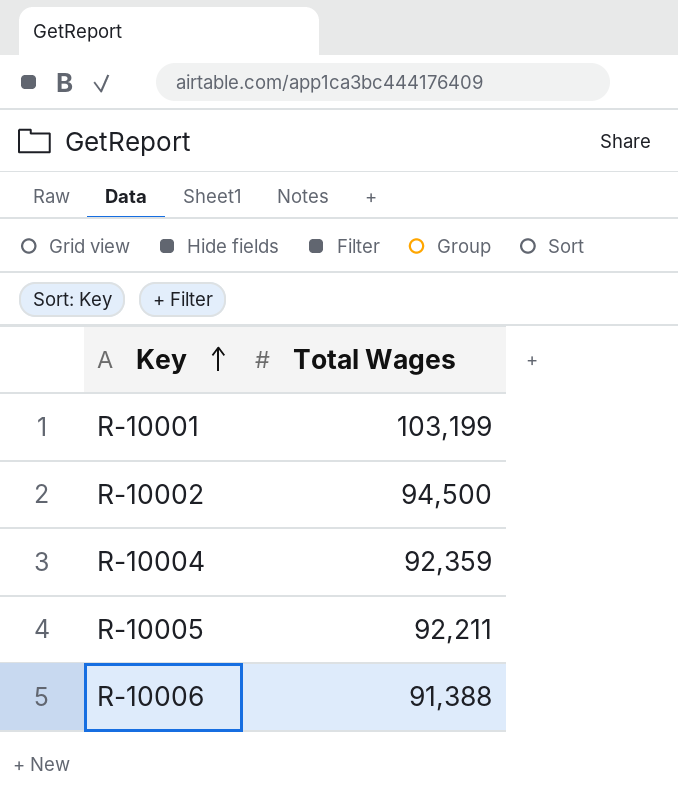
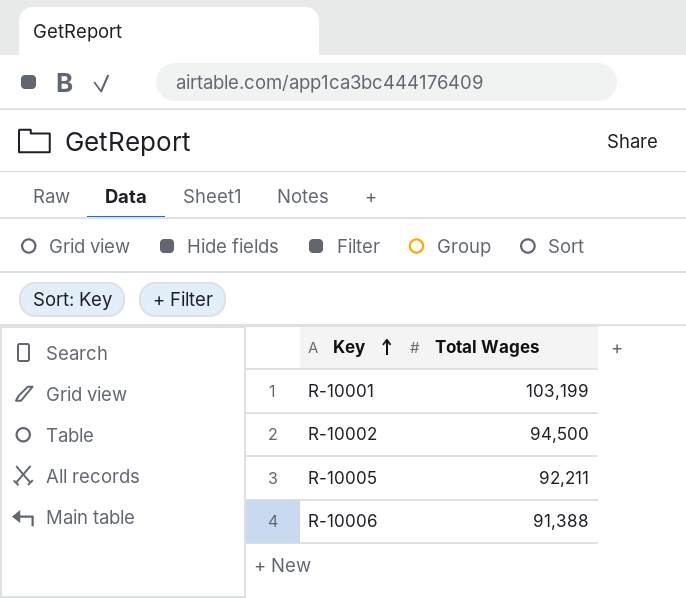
row R-10004: 92,359 -> none

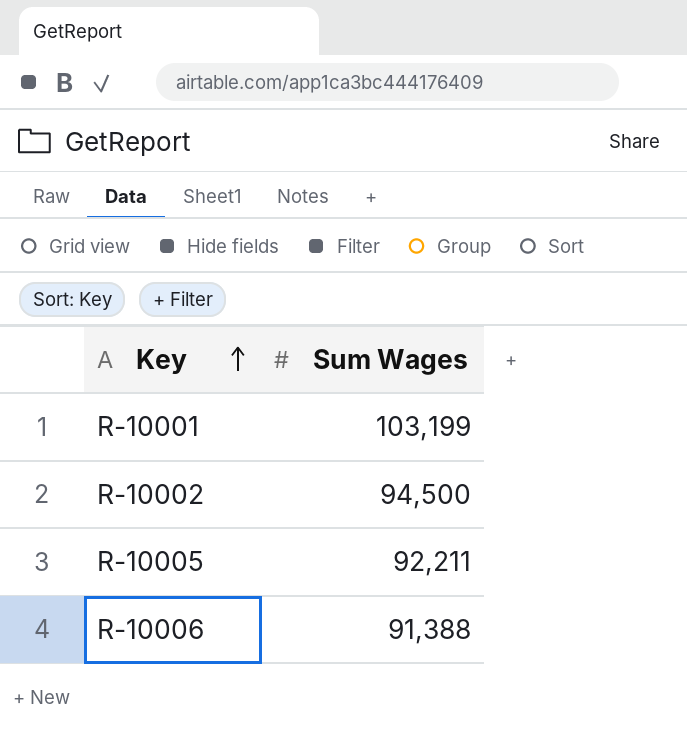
column name: Total Wages -> Sum Wages

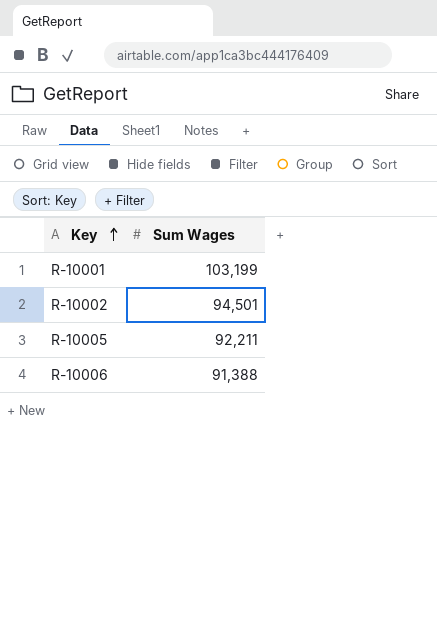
R-10002 | Sum Wages: 94,500 -> 94,501

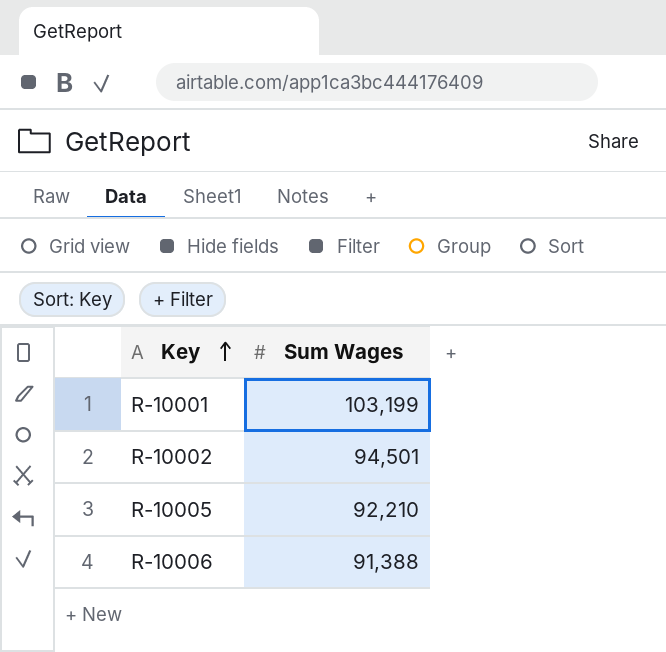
R-10005 | Sum Wages: 92,211 -> 92,210

